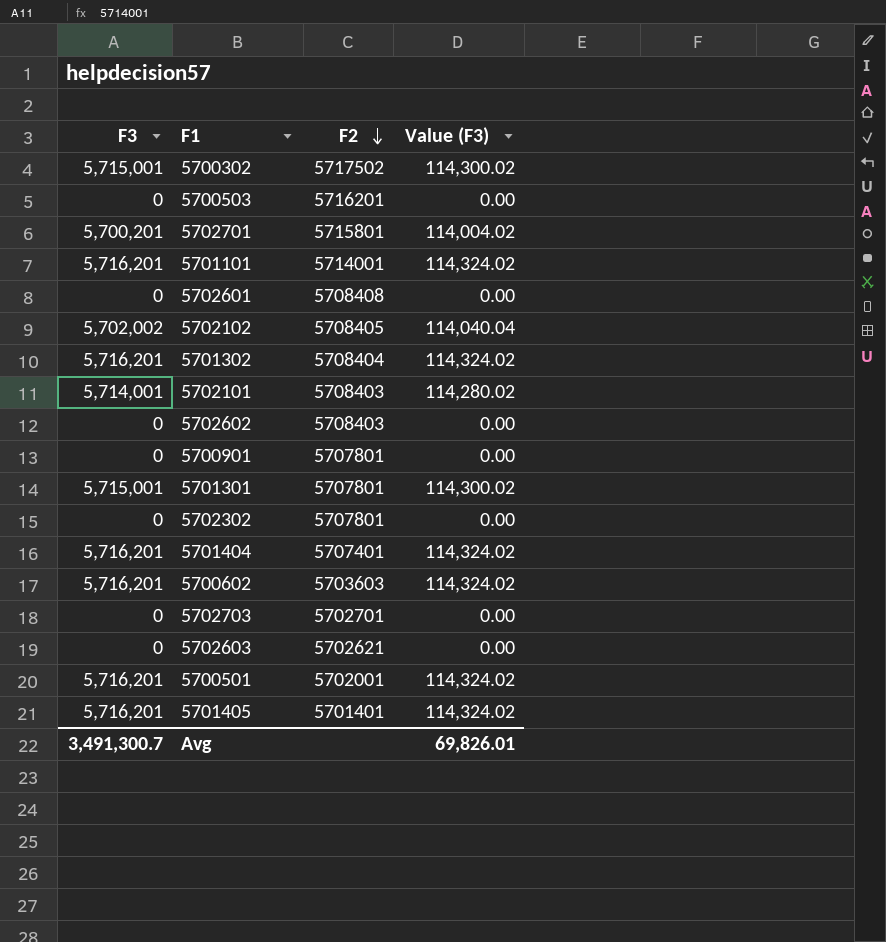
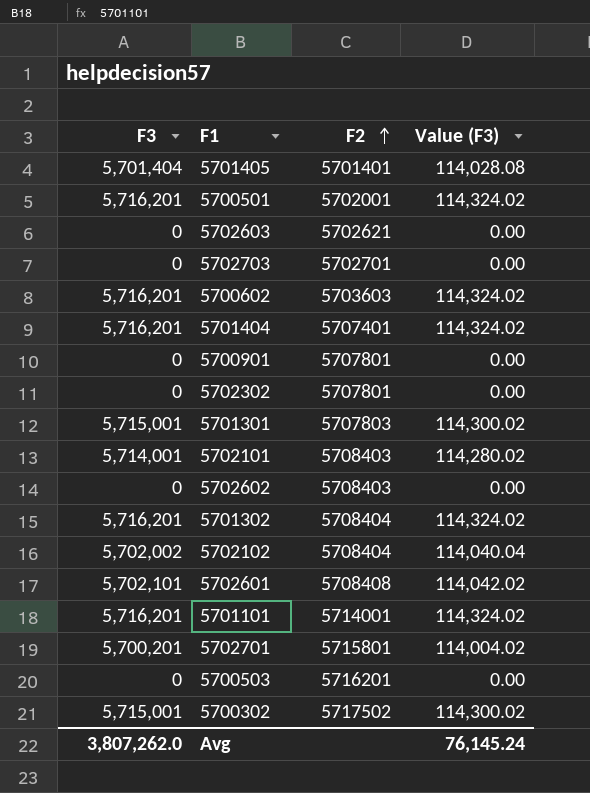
row order: F2 descending -> F2 ascending
5701405 | F3: 5,716,201 -> 5,701,404
5701405 | Value (F3): 114,324.02 -> 114,028.08
5701301 | F2: 5707801 -> 5707803
5702102 | F2: 5708405 -> 5708404
5702601 | F3: 0 -> 5,702,101
5702601 | Value (F3): 0.00 -> 114,042.02
Avg | F3: 3,491,300.7 -> 3,807,262.0
Avg | Value (F3): 69,826.01 -> 76,145.24

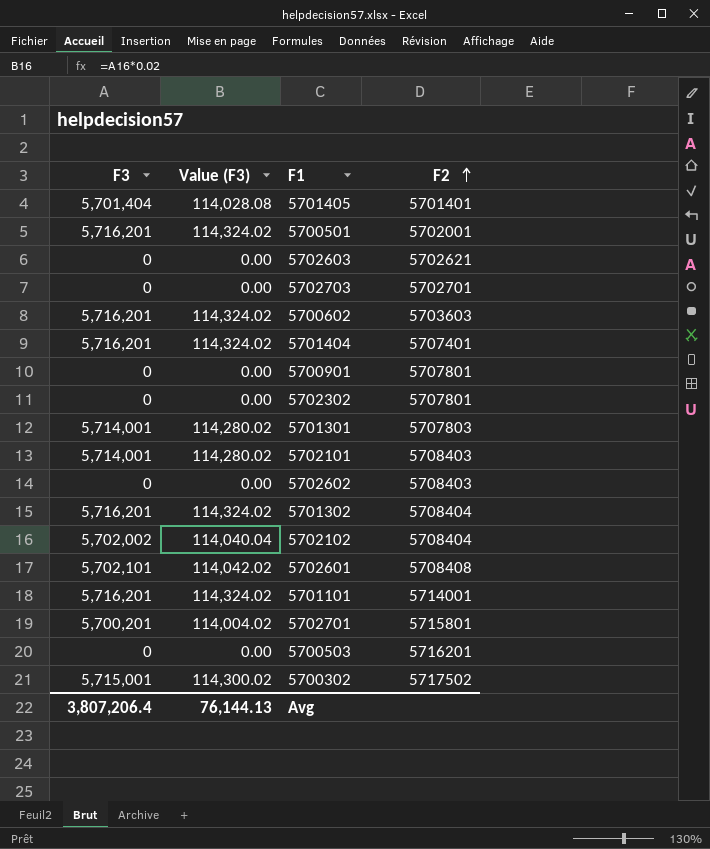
column Value (F3) | position: 4 -> 2
5701301 | F3: 5,715,001 -> 5,714,001
5701301 | Value (F3): 114,300.02 -> 114,280.02
Avg | F3: 3,807,262.0 -> 3,807,206.4
Avg | Value (F3): 76,145.24 -> 76,144.13

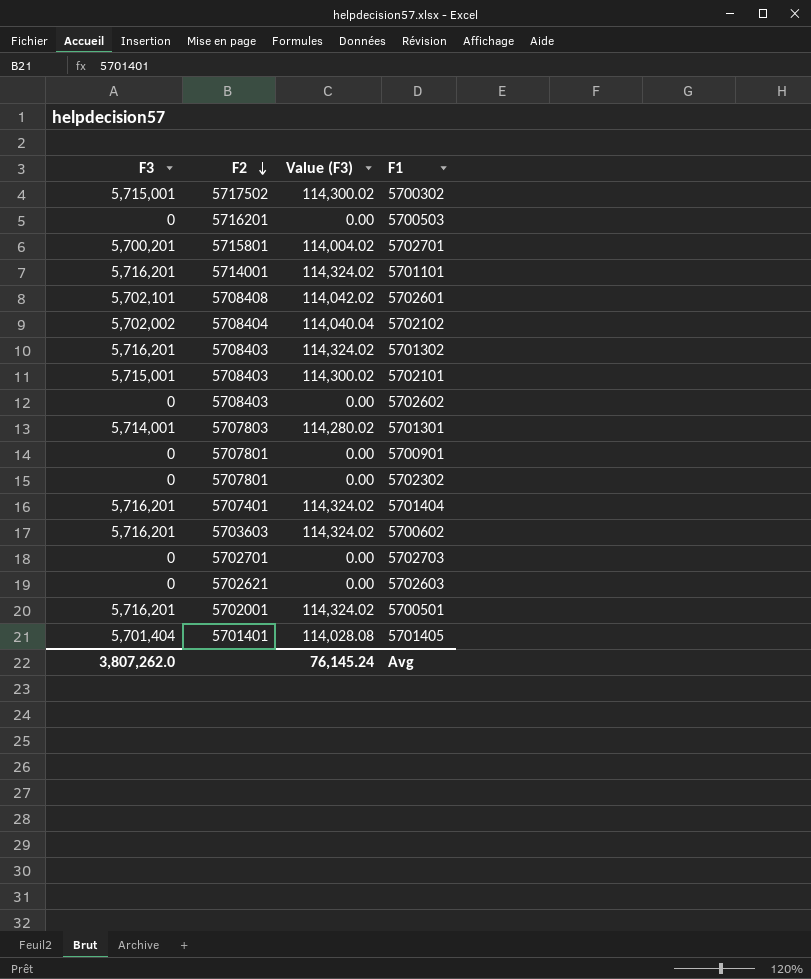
row order: F2 ascending -> F2 descending
column F2 | position: 4 -> 2
5701302 | F2: 5708404 -> 5708403
5702101 | F3: 5,714,001 -> 5,715,001
5702101 | Value (F3): 114,280.02 -> 114,300.02
Avg | F3: 3,807,206.4 -> 3,807,262.0
Avg | Value (F3): 76,144.13 -> 76,145.24

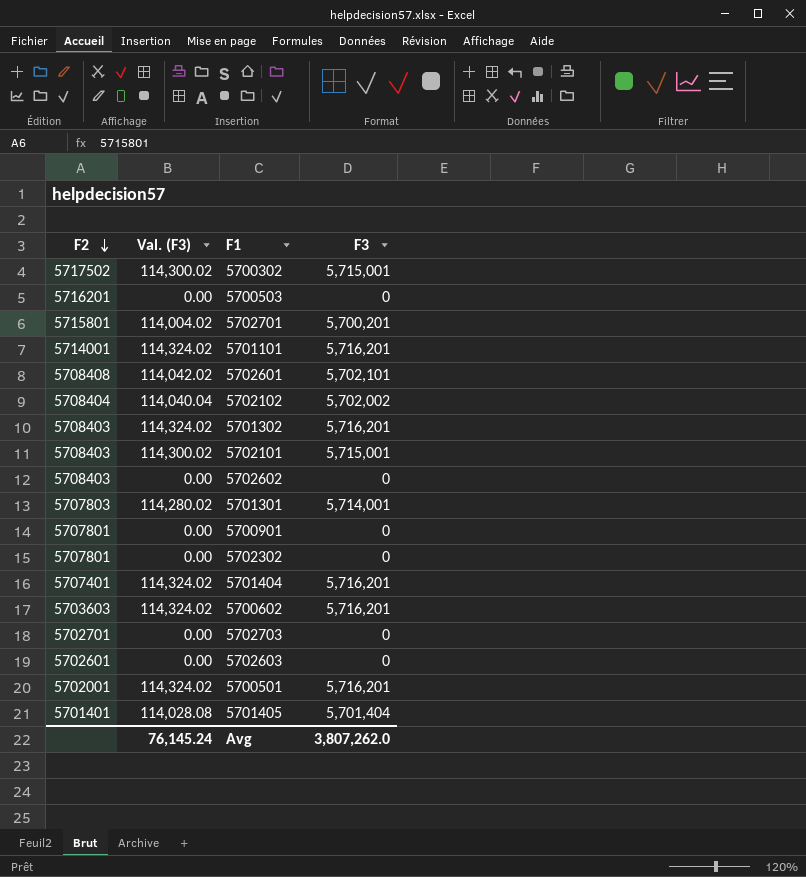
column name: Value (F3) -> Val. (F3)
column F3 | position: 1 -> 4
5702603 | F2: 5702621 -> 5702601

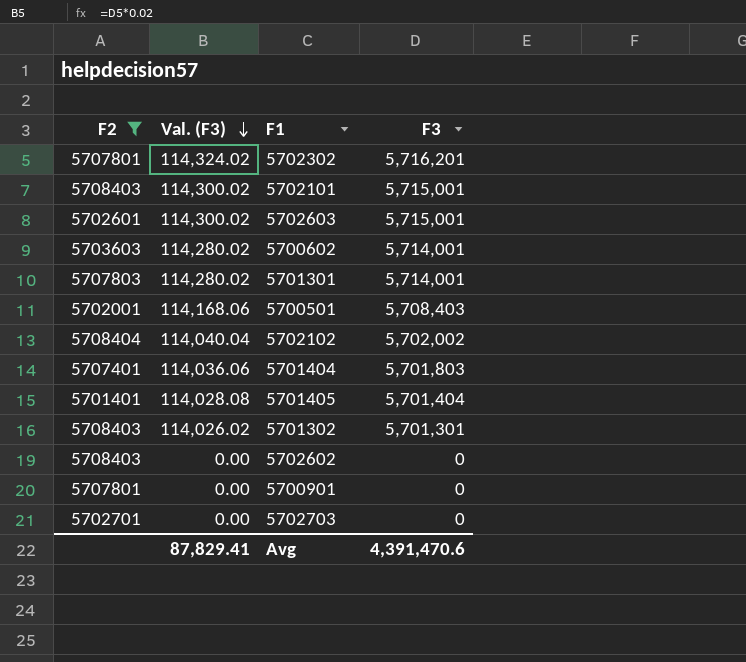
filter: none -> F2 <= 5708404
row order: F2 descending -> Val. (F3) descending
5702302 | Val. (F3): 0.00 -> 114,324.02
5702302 | F3: 0 -> 5,716,201
5702603 | Val. (F3): 0.00 -> 114,300.02
5702603 | F3: 0 -> 5,715,001
5700602 | Val. (F3): 114,324.02 -> 114,280.02
5700602 | F3: 5,716,201 -> 5,714,001
5700501 | Val. (F3): 114,324.02 -> 114,168.06
5700501 | F3: 5,716,201 -> 5,708,403
5701404 | Val. (F3): 114,324.02 -> 114,036.06
5701404 | F3: 5,716,201 -> 5,701,803
5701302 | Val. (F3): 114,324.02 -> 114,026.02
5701302 | F3: 5,716,201 -> 5,701,301
Avg | Val. (F3): 76,145.24 -> 87,829.41
Avg | F3: 3,807,262.0 -> 4,391,470.6

